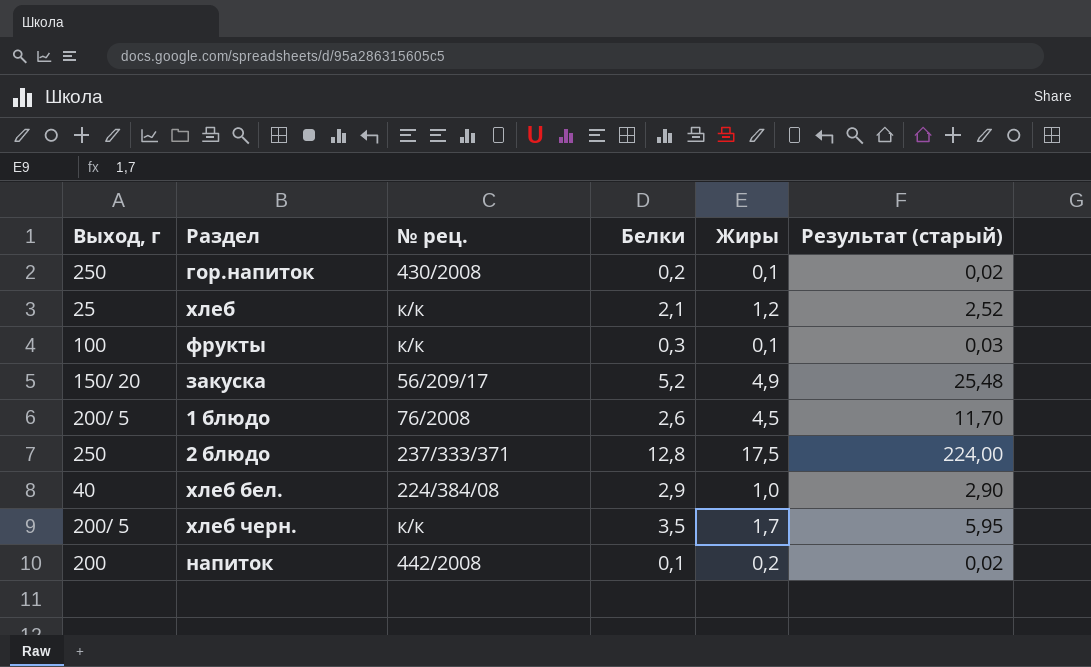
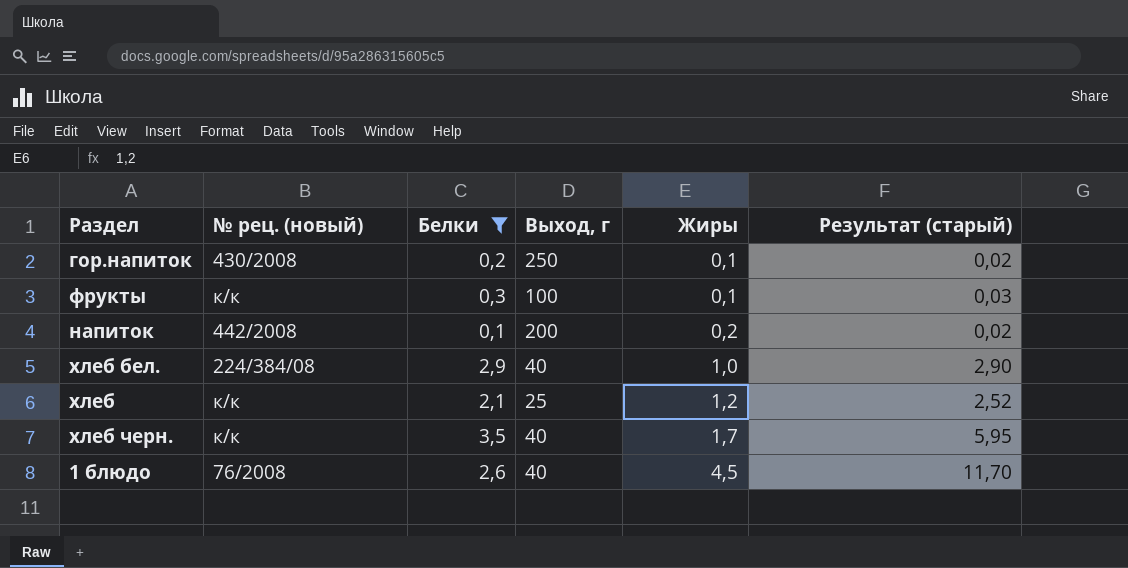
filter: none -> Белки <= 3,5
row order: none -> Жиры ascending
column name: № рец. -> № рец. (новый)
column Выход, г | position: 1 -> 4
хлеб черн. | Выход, г: 200/ 5 -> 40
1 блюдо | Выход, г: 200/ 5 -> 40

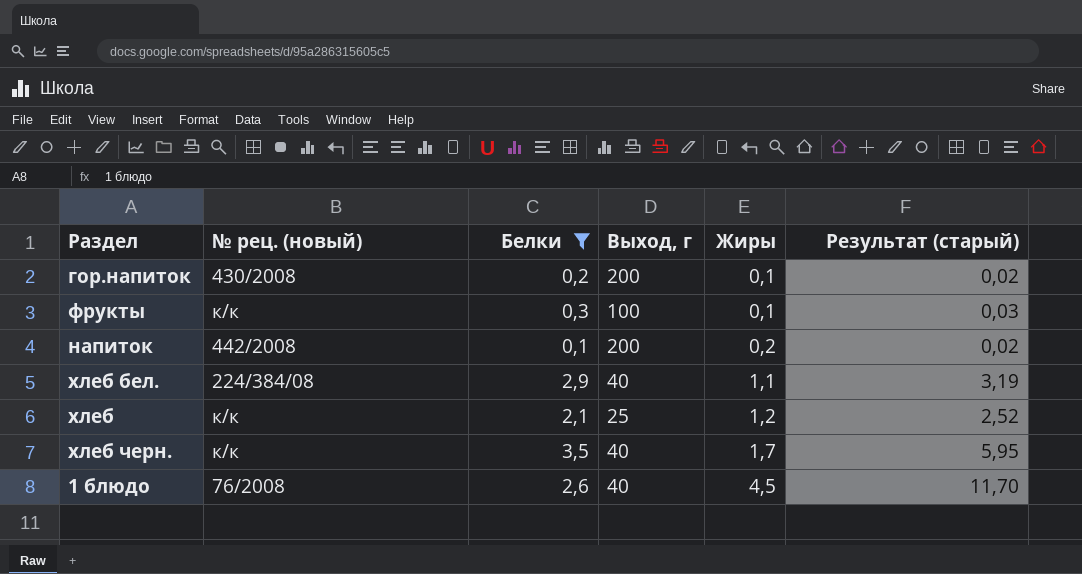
гор.напиток | Выход, г: 250 -> 200
хлеб бел. | Жиры: 1,0 -> 1,1
хлеб бел. | Результат (старый): 2,90 -> 3,19

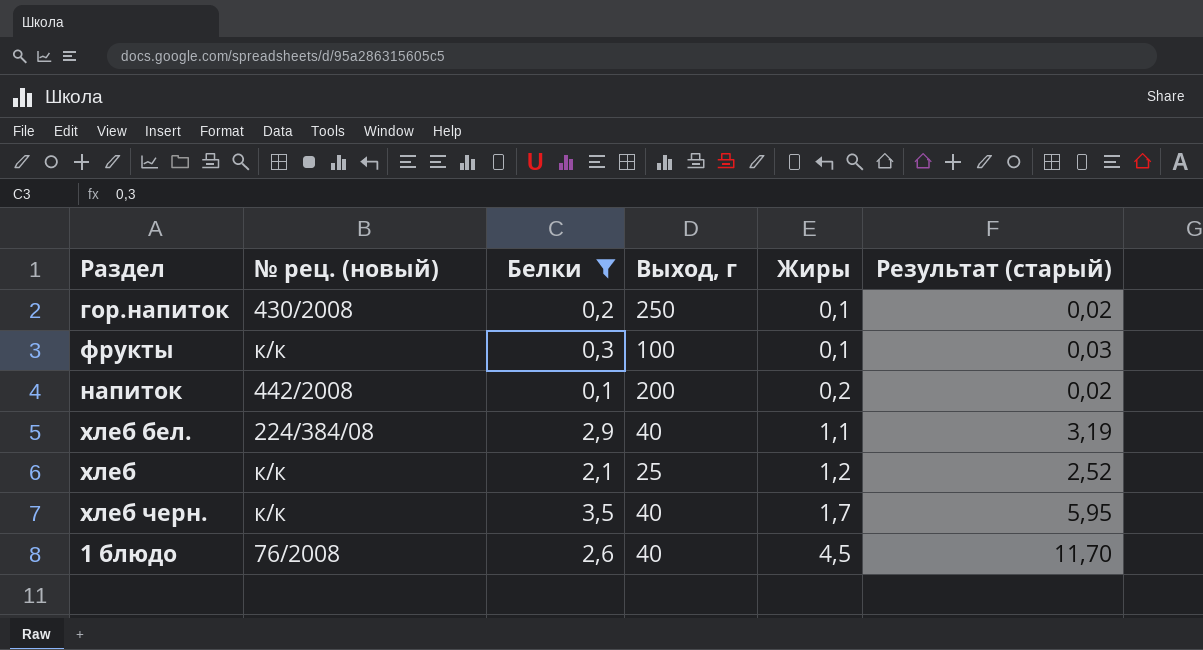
гор.напиток | Выход, г: 200 -> 250

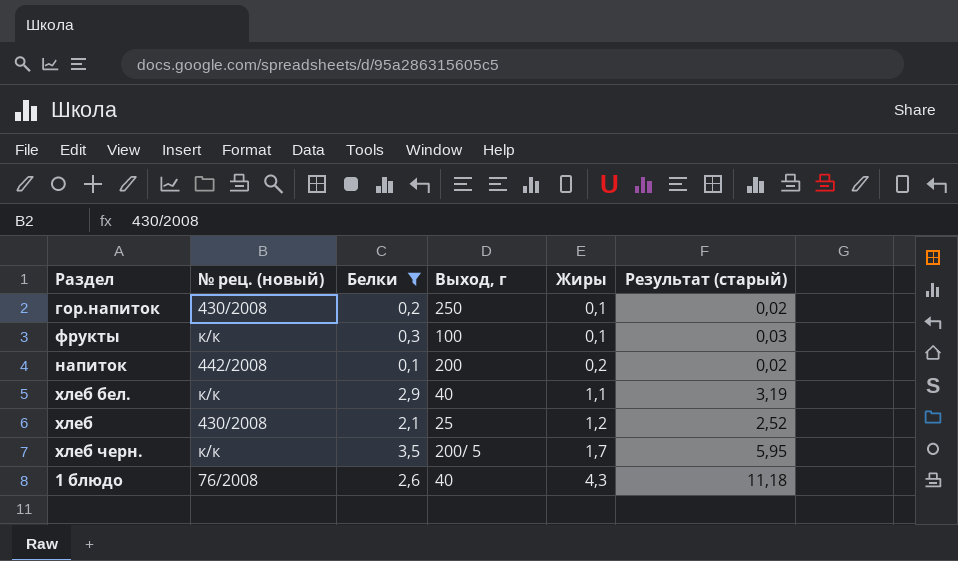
хлеб бел. | № рец. (новый): 224/384/08 -> к/к
хлеб | № рец. (новый): к/к -> 430/2008
хлеб черн. | Выход, г: 40 -> 200/ 5
1 блюдо | Жиры: 4,5 -> 4,3
1 блюдо | Результат (старый): 11,70 -> 11,18

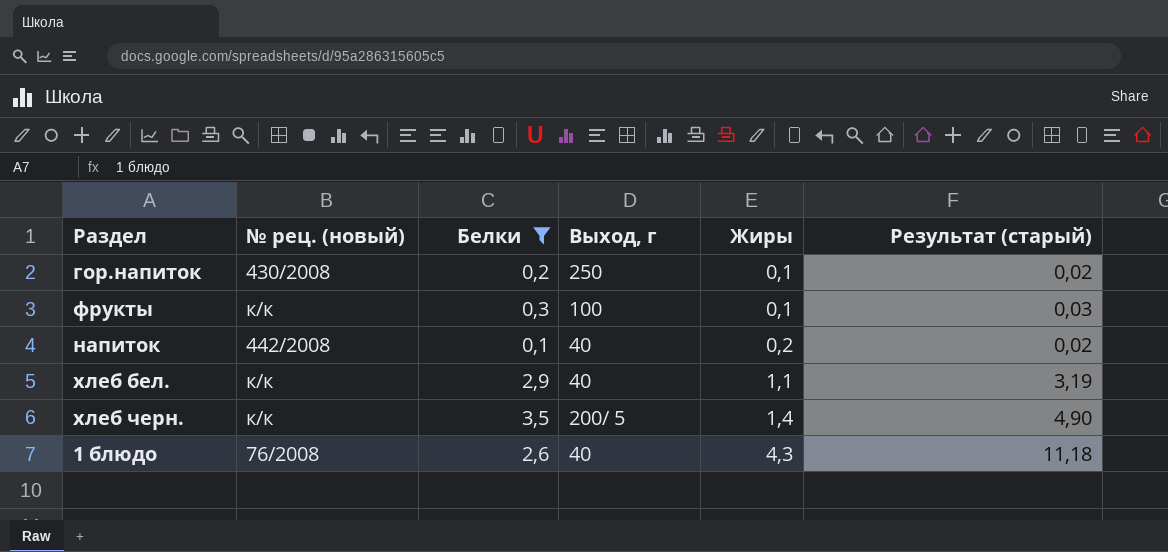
row хлеб: 430/2008 | 2,1 | 25 | 1,2 | 2,52 -> none
напиток | Выход, г: 200 -> 40
хлеб черн. | Жиры: 1,7 -> 1,4
хлеб черн. | Результат (старый): 5,95 -> 4,90

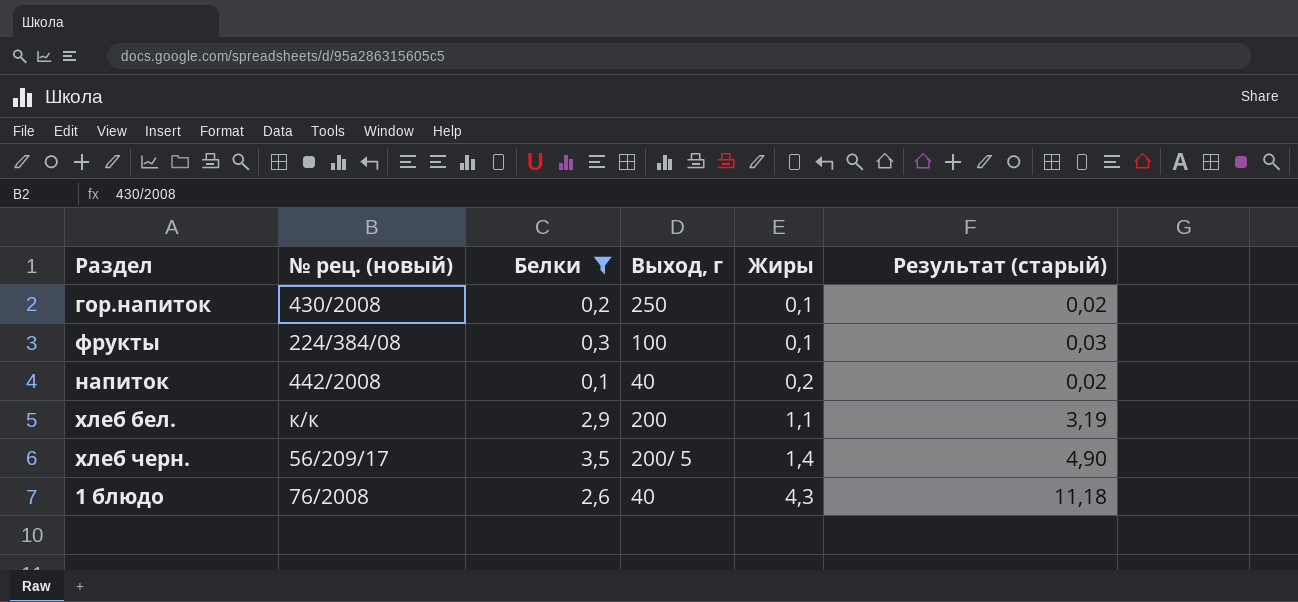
фрукты | № рец. (новый): к/к -> 224/384/08
хлеб бел. | Выход, г: 40 -> 200
хлеб черн. | № рец. (новый): к/к -> 56/209/17

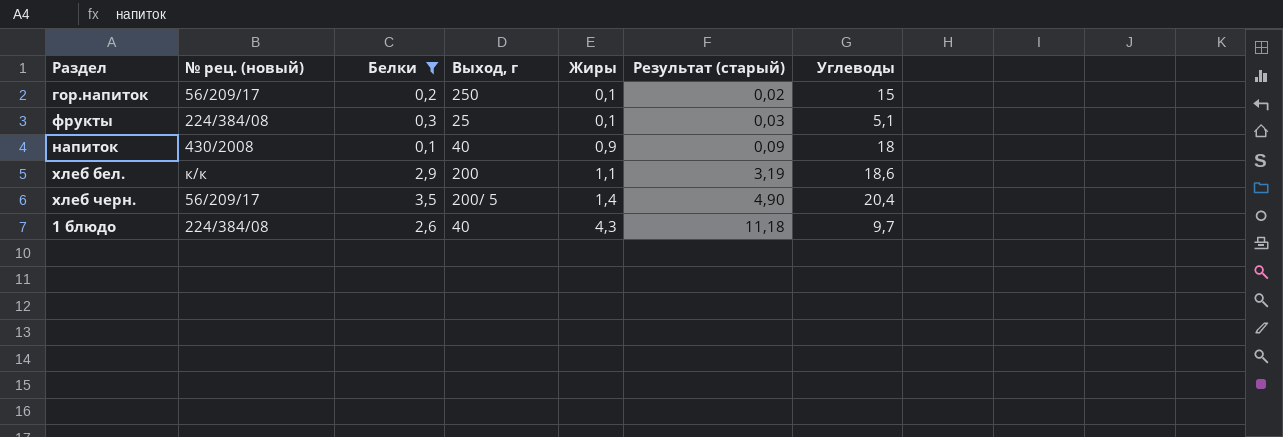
column Углеводы | position: none -> 7
гор.напиток | № рец. (новый): 430/2008 -> 56/209/17
фрукты | Выход, г: 100 -> 25
напиток | № рец. (новый): 442/2008 -> 430/2008
напиток | Жиры: 0,2 -> 0,9
напиток | Результат (старый): 0,02 -> 0,09
1 блюдо | № рец. (новый): 76/2008 -> 224/384/08

